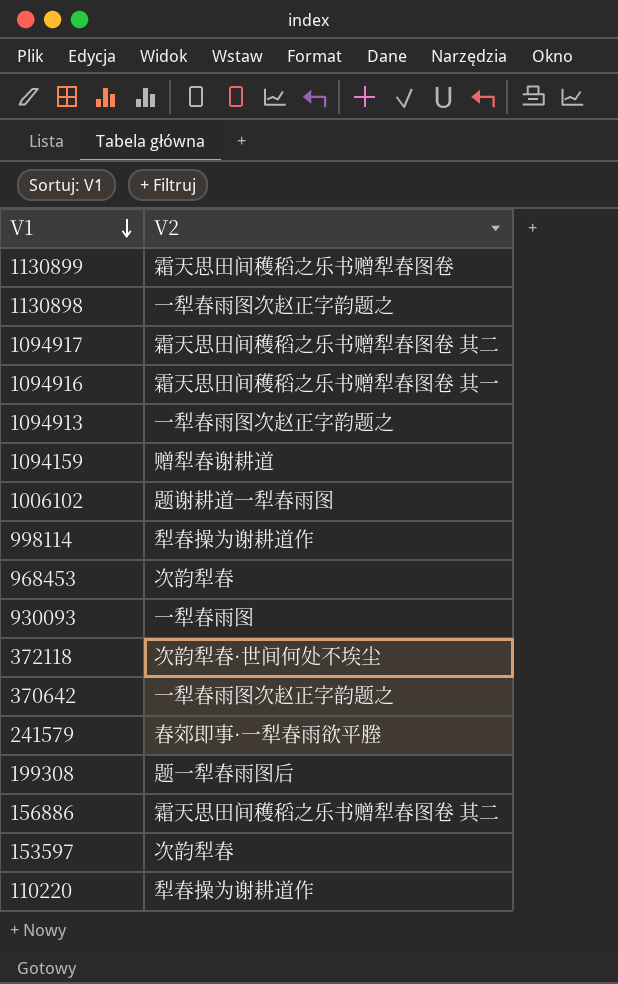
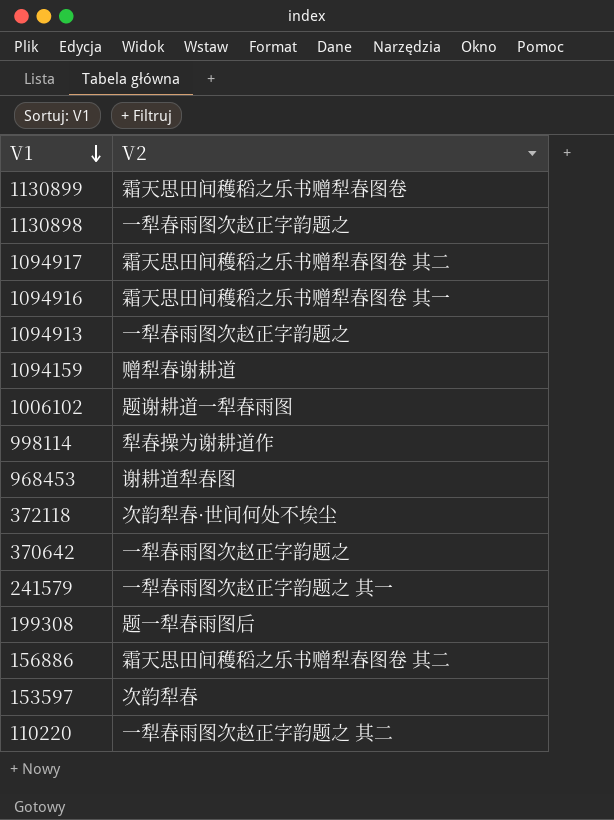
row 930093: 一犁春雨图 -> none
968453 | V2: 次韵犁春 -> 谢耕道犁春图
241579 | V2: 春郊即事·一犁春雨欲平塍 -> 一犁春雨图次赵正字韵题之 其一
110220 | V2: 犁春操为谢耕道作 -> 一犁春雨图次赵正字韵题之 其二

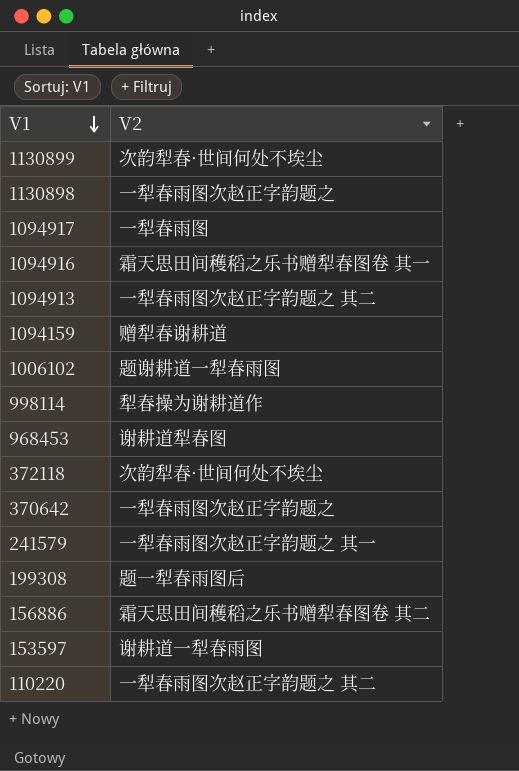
1130899 | V2: 霜天思田间穫稻之乐书赠犁春图卷 -> 次韵犁春·世间何处不埃尘
1094917 | V2: 霜天思田间穫稻之乐书赠犁春图卷 其二 -> 一犁春雨图
1094913 | V2: 一犁春雨图次赵正字韵题之 -> 一犁春雨图次赵正字韵题之 其二
153597 | V2: 次韵犁春 -> 谢耕道一犁春雨图

